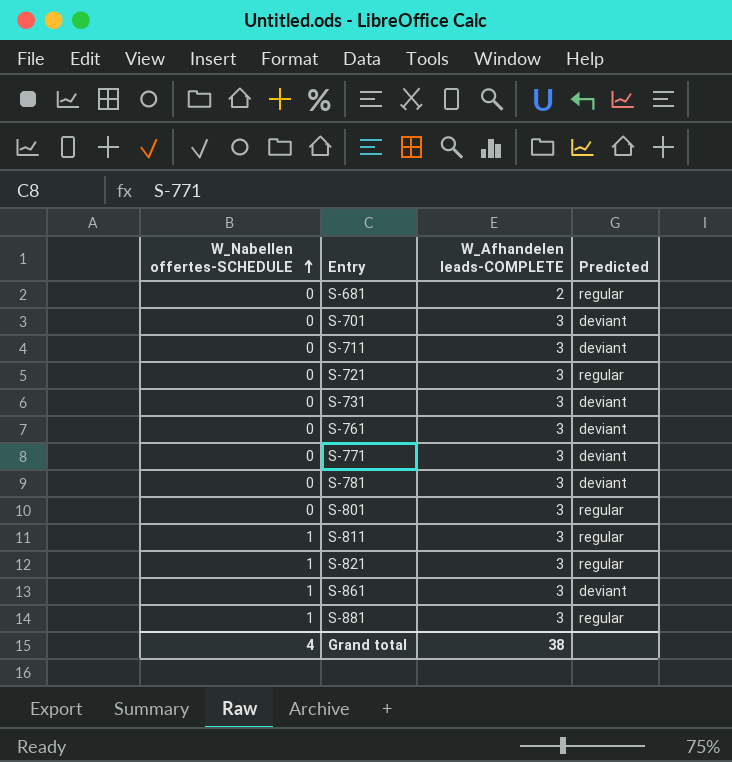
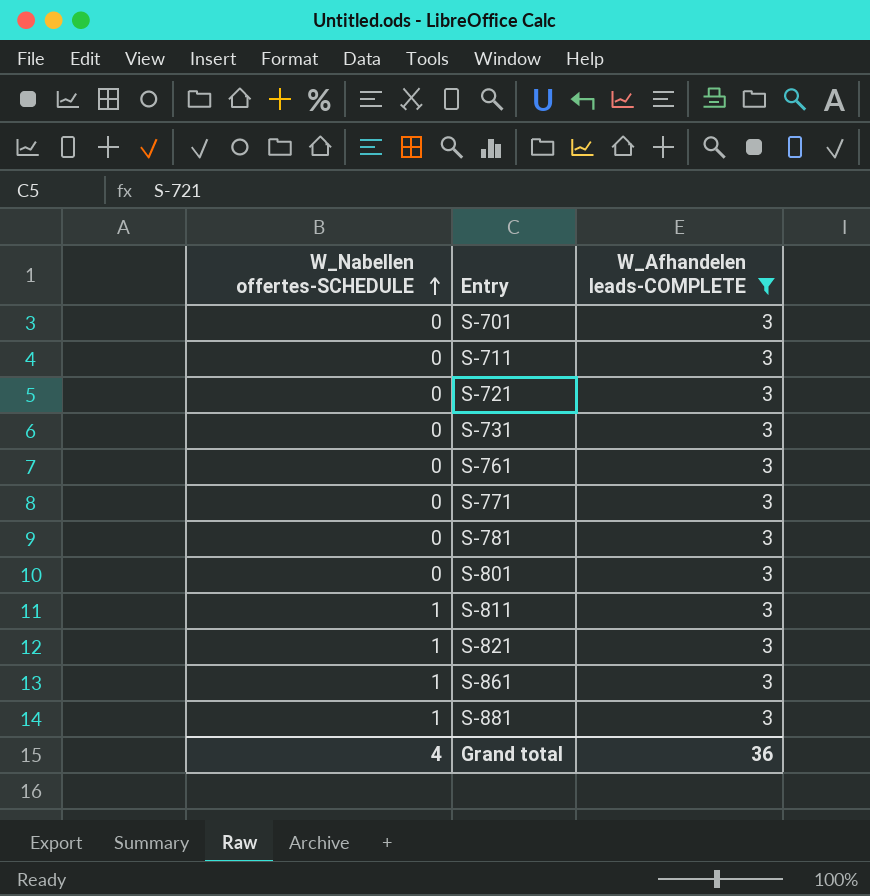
filter: none -> W_Afhandelen leads-COMPLETE = 3
column Predicted | position: 4 -> none
Grand total | W_Afhandelen leads-COMPLETE: 38 -> 36

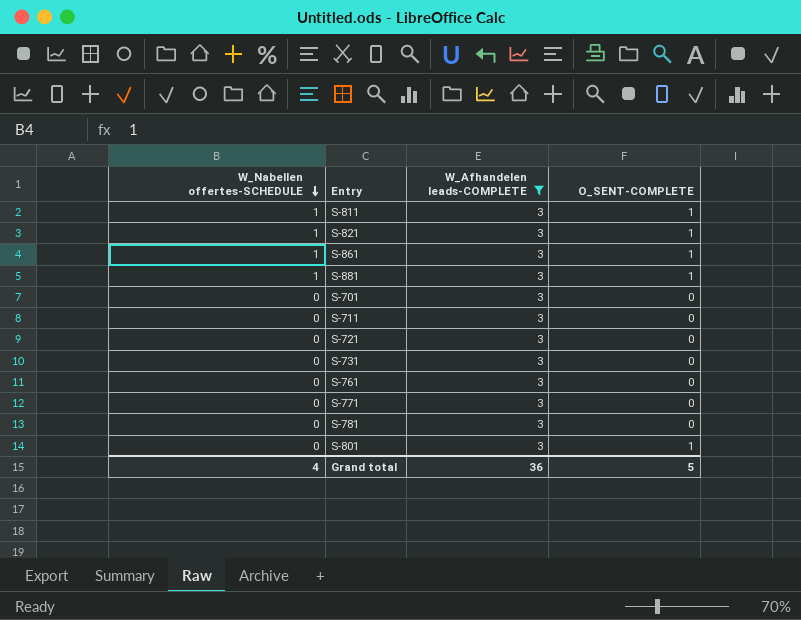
row order: W_Nabellen offertes-SCHEDULE ascending -> W_Nabellen offertes-SCHEDULE descending
column O_SENT-COMPLETE | position: none -> 4

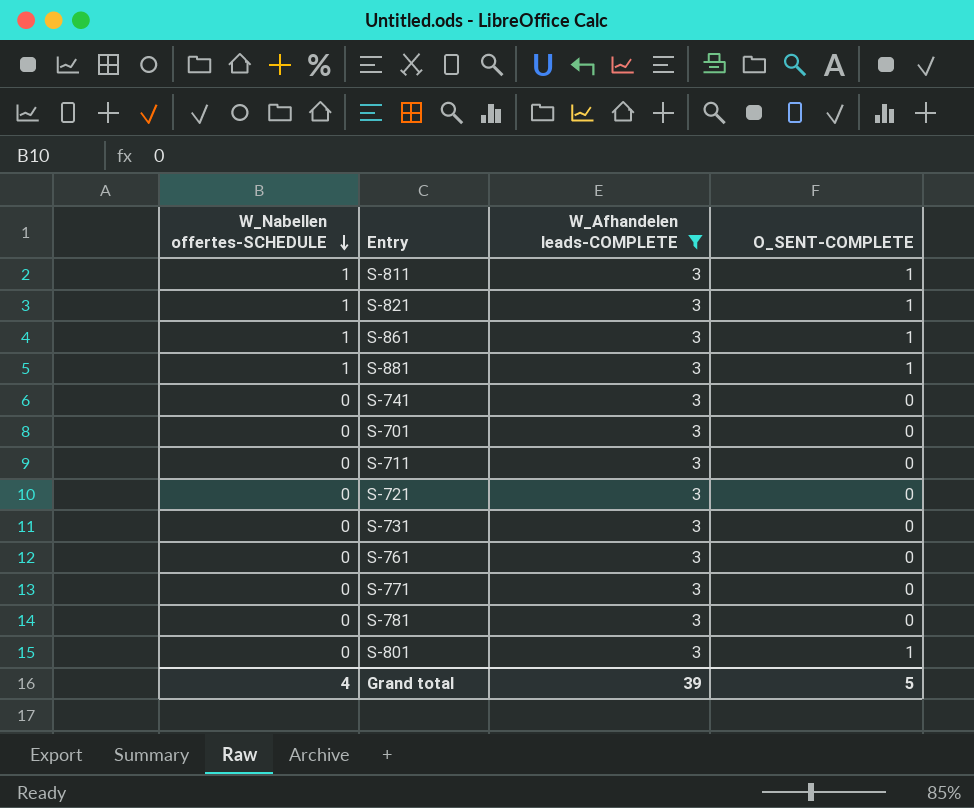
row S-741: none -> 0 | 3 | 0
Grand total | W_Afhandelen leads-COMPLETE: 36 -> 39

